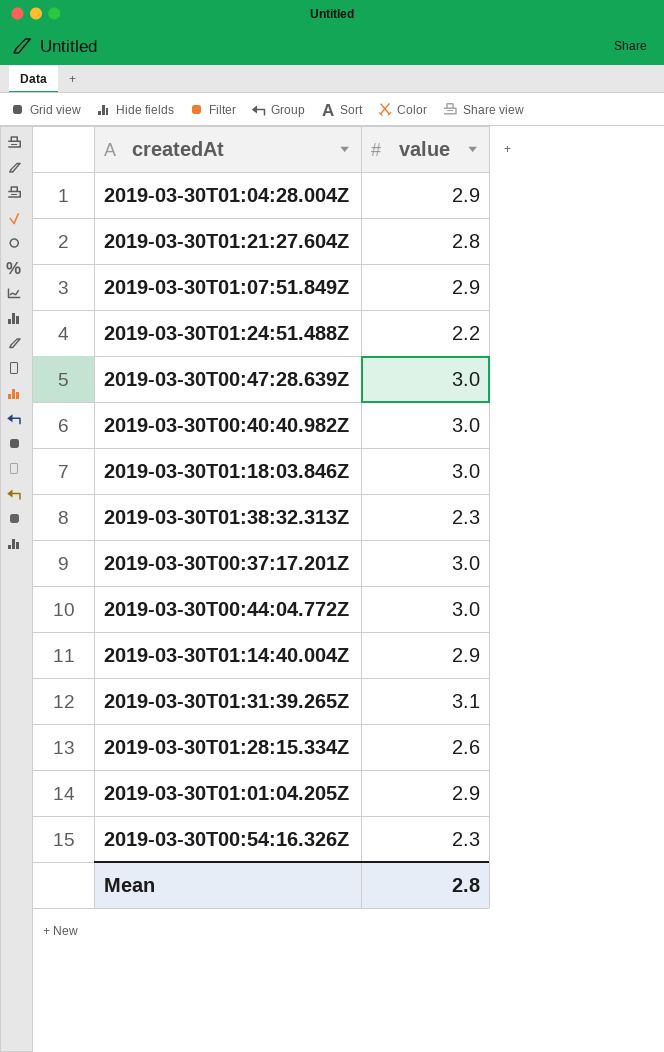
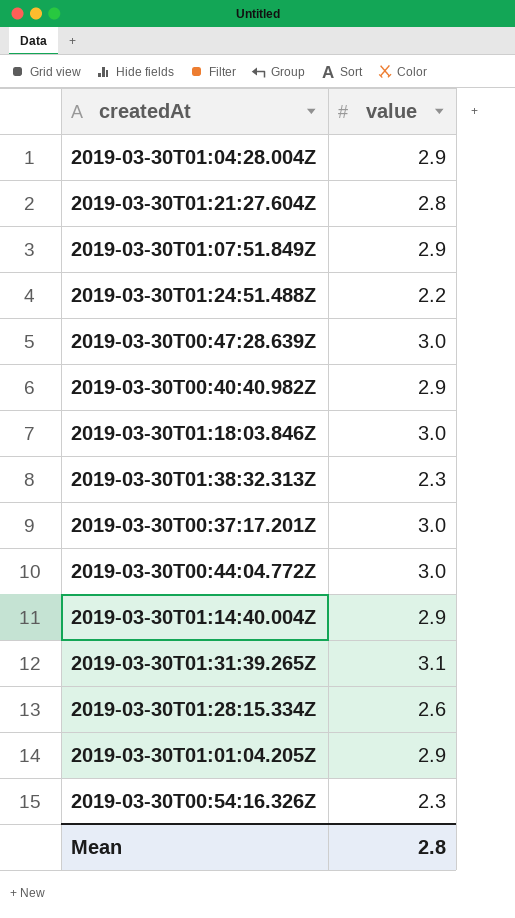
2019-03-30T00:40:40.982Z | value: 3.0 -> 2.9

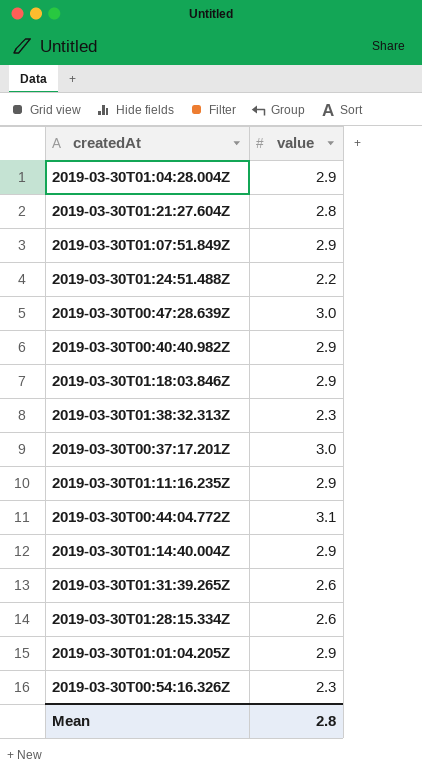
2019-03-30T01:18:03.846Z | value: 3.0 -> 2.9
row 2019-03-30T01:11:16.235Z: none -> 2.9
2019-03-30T00:44:04.772Z | value: 3.0 -> 3.1
2019-03-30T01:31:39.265Z | value: 3.1 -> 2.6

